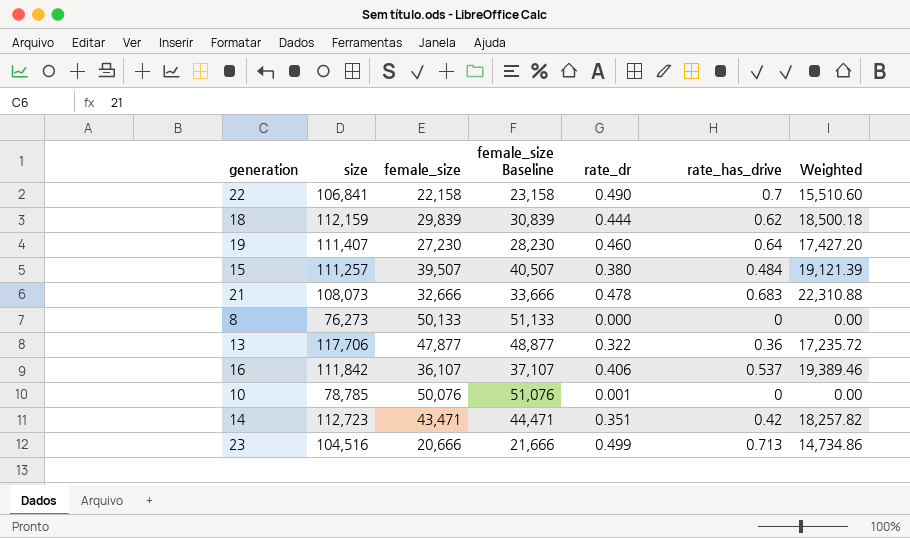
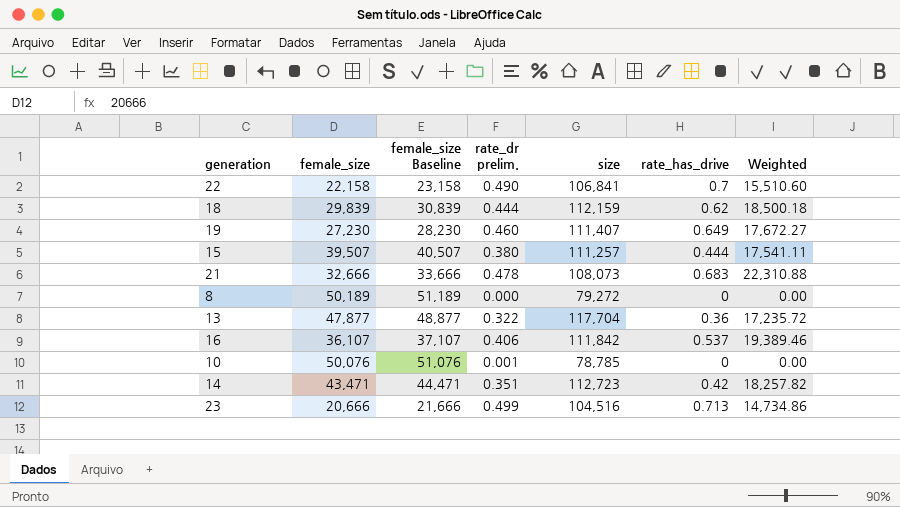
column name: rate_dr -> rate_dr prelim.
column size | position: 2 -> 5
19 | rate_has_drive: 0.64 -> 0.649
19 | Weighted: 17,427.20 -> 17,672.27
15 | rate_has_drive: 0.484 -> 0.444
15 | Weighted: 19,121.39 -> 17,541.11
8 | female_size: 50,133 -> 50,189
8 | female_size Baseline: 51,133 -> 51,189
8 | size: 76,273 -> 79,272
13 | size: 117,706 -> 117,704

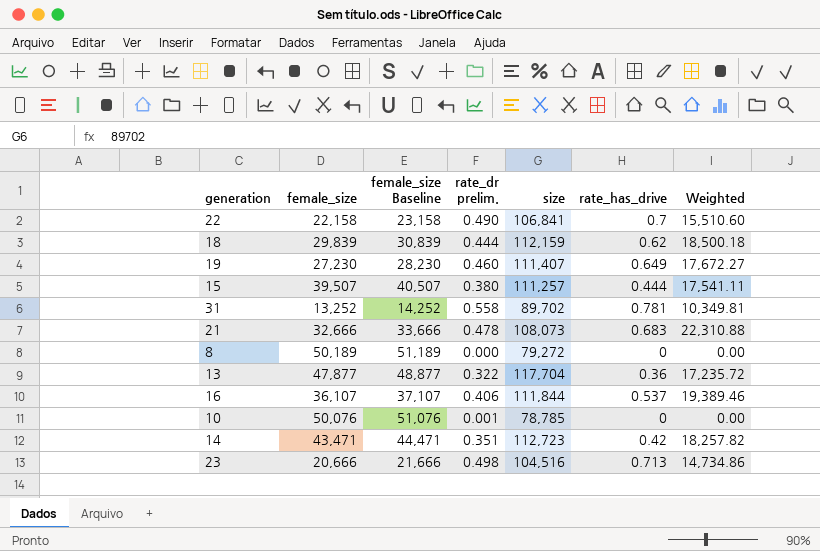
row 31: none -> 13,252 | 14,252 | 0.558 | 89,702 | 0.781 | 10,349.81
16 | size: 111,842 -> 111,844
23 | rate_dr prelim.: 0.499 -> 0.498

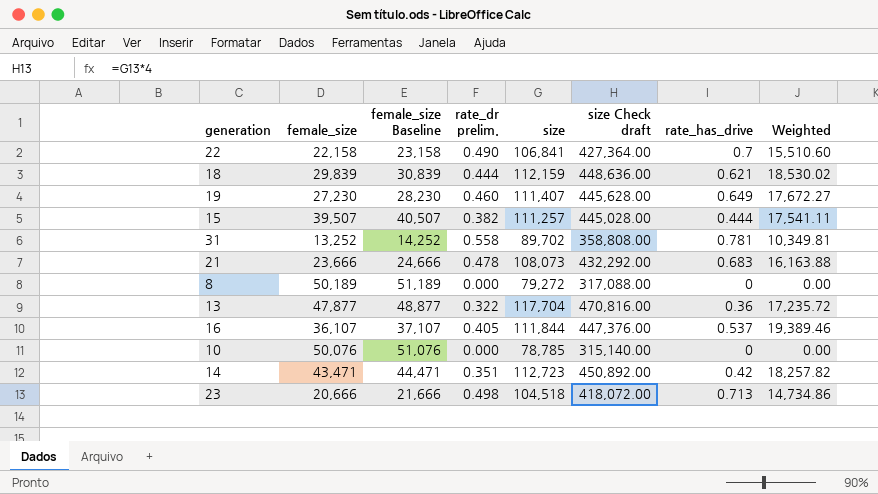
column size Check draft | formula: none -> [size] * 4
18 | rate_has_drive: 0.62 -> 0.621
18 | Weighted: 18,500.18 -> 18,530.02
15 | rate_dr prelim.: 0.380 -> 0.382
21 | female_size: 32,666 -> 23,666
21 | female_size Baseline: 33,666 -> 24,666
21 | Weighted: 22,310.88 -> 16,163.88
16 | rate_dr prelim.: 0.406 -> 0.405
10 | rate_dr prelim.: 0.001 -> 0.000
23 | size: 104,516 -> 104,518

